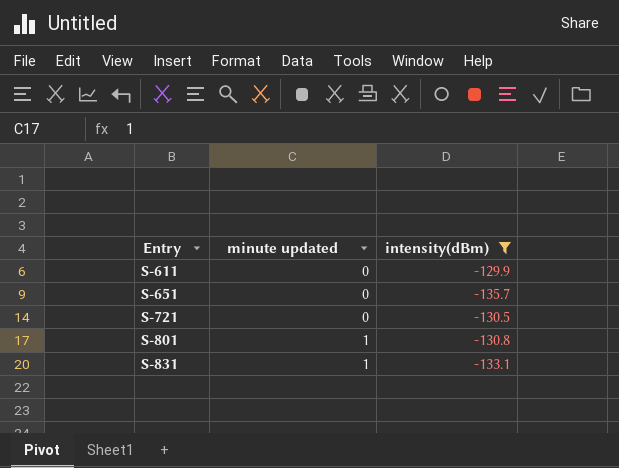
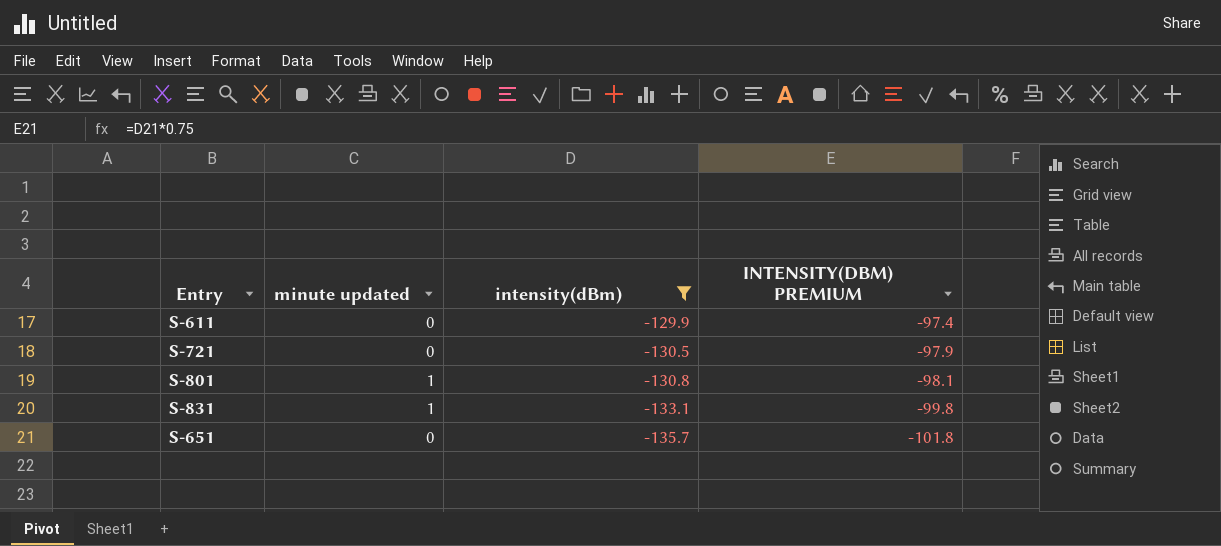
row order: Entry ascending -> intensity(dBm) descending
column INTENSITY(DBM) PREMIUM | formula: none -> [intensity(dBm)] * 0.75

